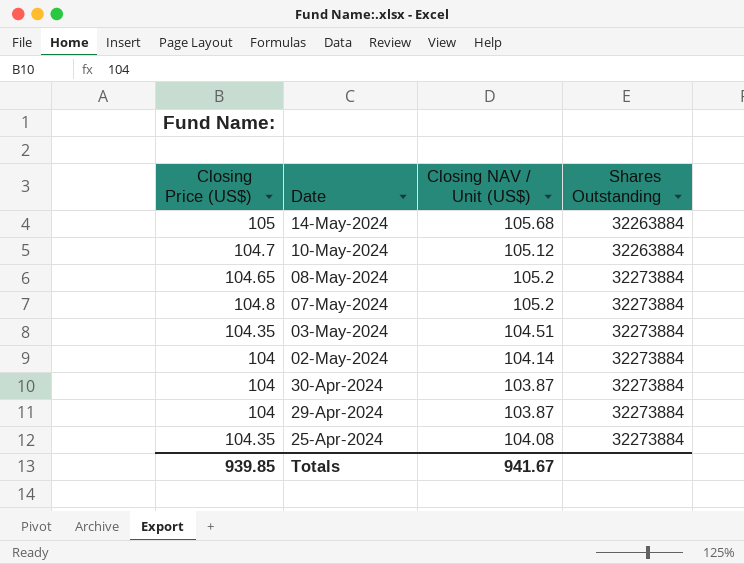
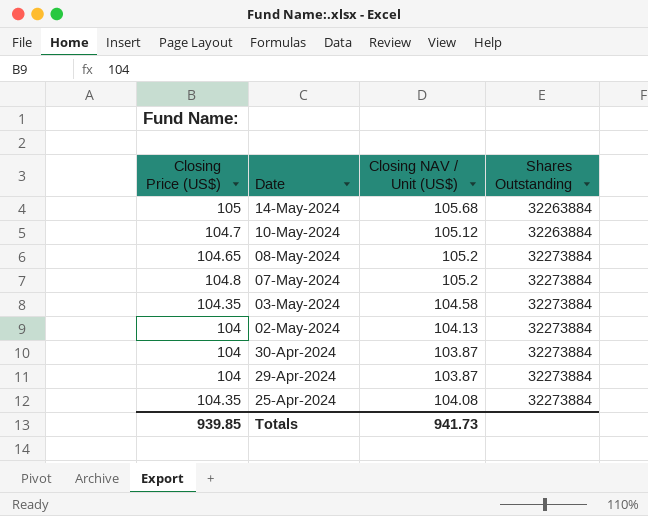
03-May-2024 | Closing NAV / Unit (US$): 104.51 -> 104.58
02-May-2024 | Closing NAV / Unit (US$): 104.14 -> 104.13
Totals | Closing NAV / Unit (US$): 941.67 -> 941.73

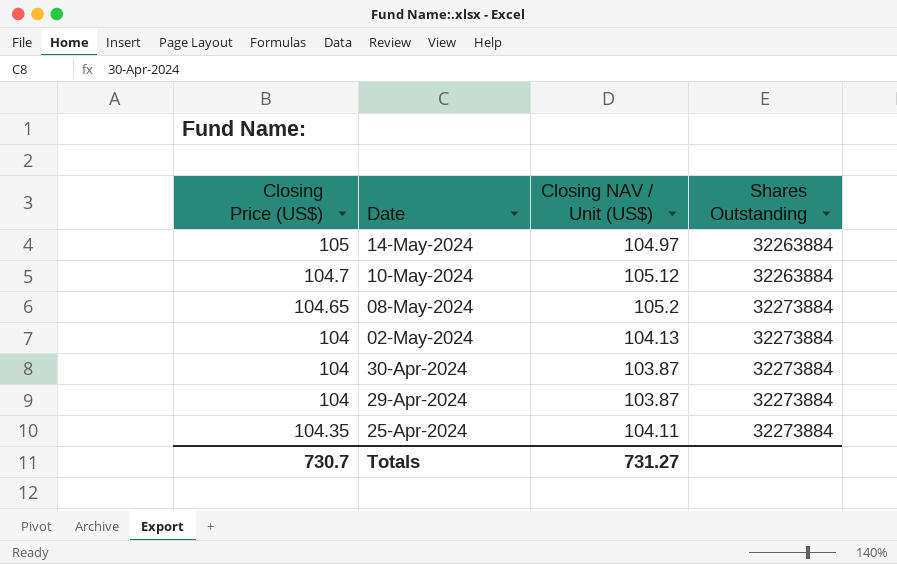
row 07-May-2024: 104.8 | 105.2 | 32273884 -> none
row 03-May-2024: 104.35 | 104.58 | 32273884 -> none
14-May-2024 | Closing NAV / Unit (US$): 105.68 -> 104.97
25-Apr-2024 | Closing NAV / Unit (US$): 104.08 -> 104.11
Totals | Closing Price (US$): 939.85 -> 730.7
Totals | Closing NAV / Unit (US$): 941.73 -> 731.27

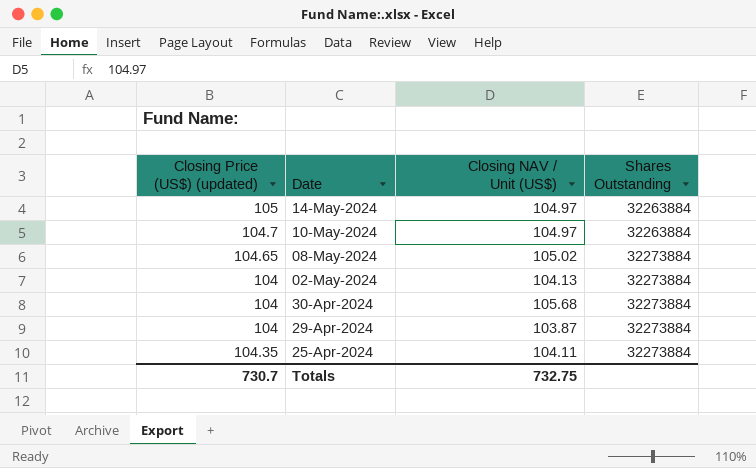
column name: Closing Price (US$) -> Closing Price (US$) (updated)
10-May-2024 | Closing NAV / Unit (US$): 105.12 -> 104.97
08-May-2024 | Closing NAV / Unit (US$): 105.2 -> 105.02
30-Apr-2024 | Closing NAV / Unit (US$): 103.87 -> 105.68
Totals | Closing NAV / Unit (US$): 731.27 -> 732.75

